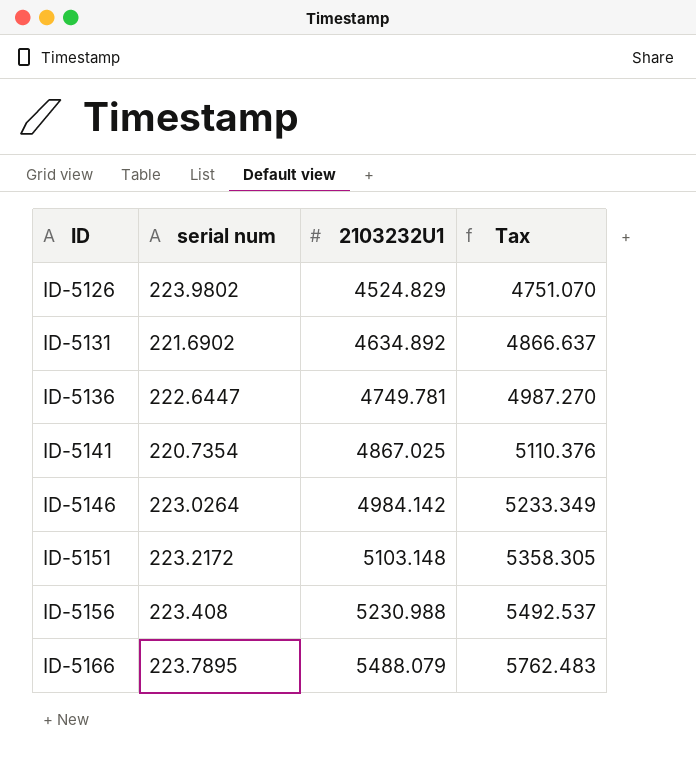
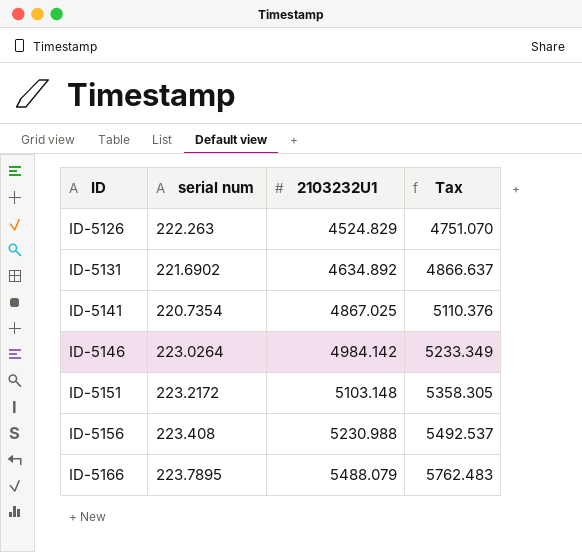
row ID-5136: 222.6447 | 4749.781 | 4987.270 -> none
ID-5126 | serial num: 223.9802 -> 222.263

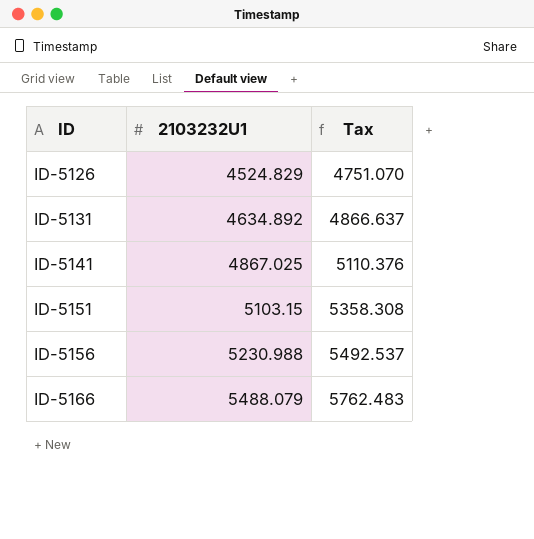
column serial num | position: 2 -> none
row ID-5146: 223.0264 | 4984.142 | 5233.349 -> none
ID-5151 | 2103232U1: 5103.148 -> 5103.15
ID-5151 | Tax: 5358.305 -> 5358.308

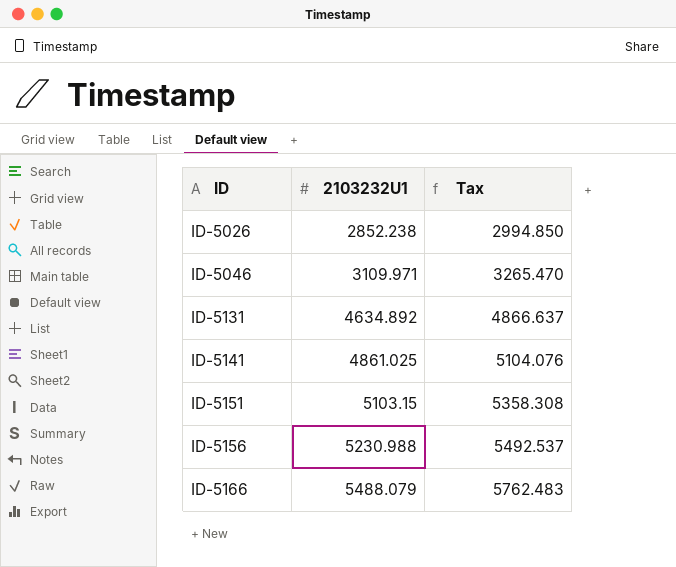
row ID-5126: 4524.829 | 4751.070 -> none
row ID-5026: none -> 2852.238 | 2994.850
row ID-5046: none -> 3109.971 | 3265.470
ID-5141 | 2103232U1: 4867.025 -> 4861.025
ID-5141 | Tax: 5110.376 -> 5104.076

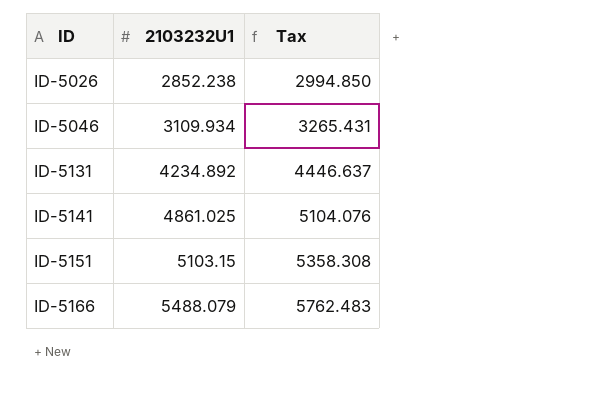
row ID-5156: 5230.988 | 5492.537 -> none
ID-5046 | 2103232U1: 3109.971 -> 3109.934
ID-5046 | Tax: 3265.470 -> 3265.431
ID-5131 | 2103232U1: 4634.892 -> 4234.892
ID-5131 | Tax: 4866.637 -> 4446.637

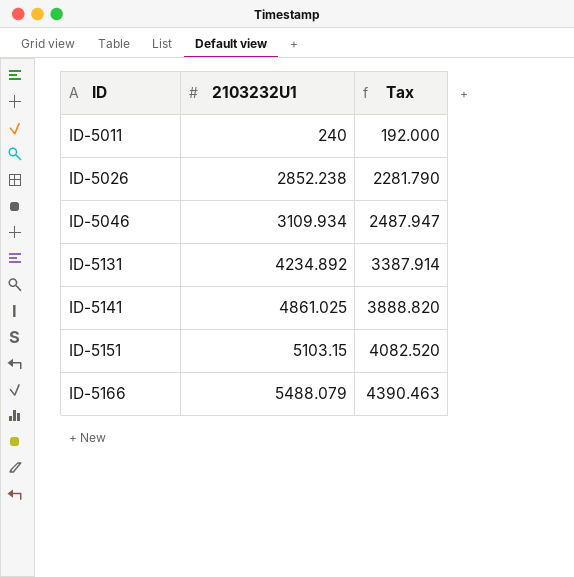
column Tax | formula: [2103232U1] * 1.05 -> [2103232U1] * 0.8
row ID-5011: none -> 240 | 192.000

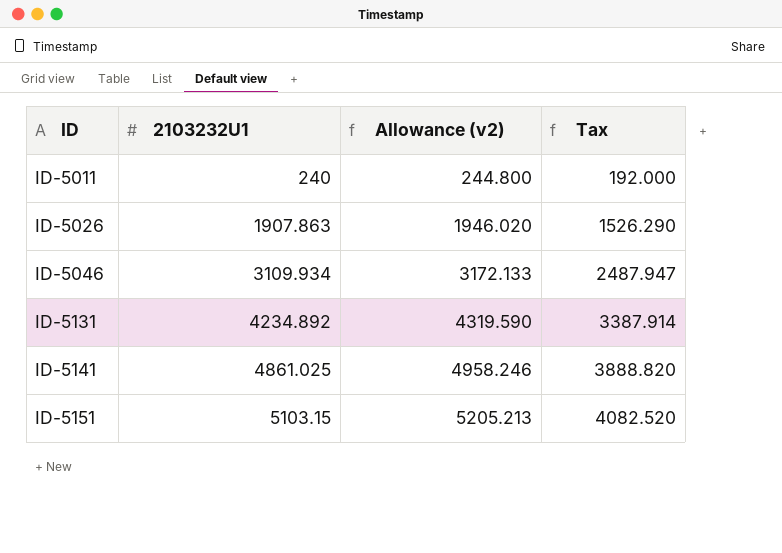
column Allowance (v2) | formula: none -> [2103232U1] * 1.02
row ID-5166: 5488.079 | 4390.463 -> none
ID-5026 | 2103232U1: 2852.238 -> 1907.863
ID-5026 | Tax: 2281.790 -> 1526.290

